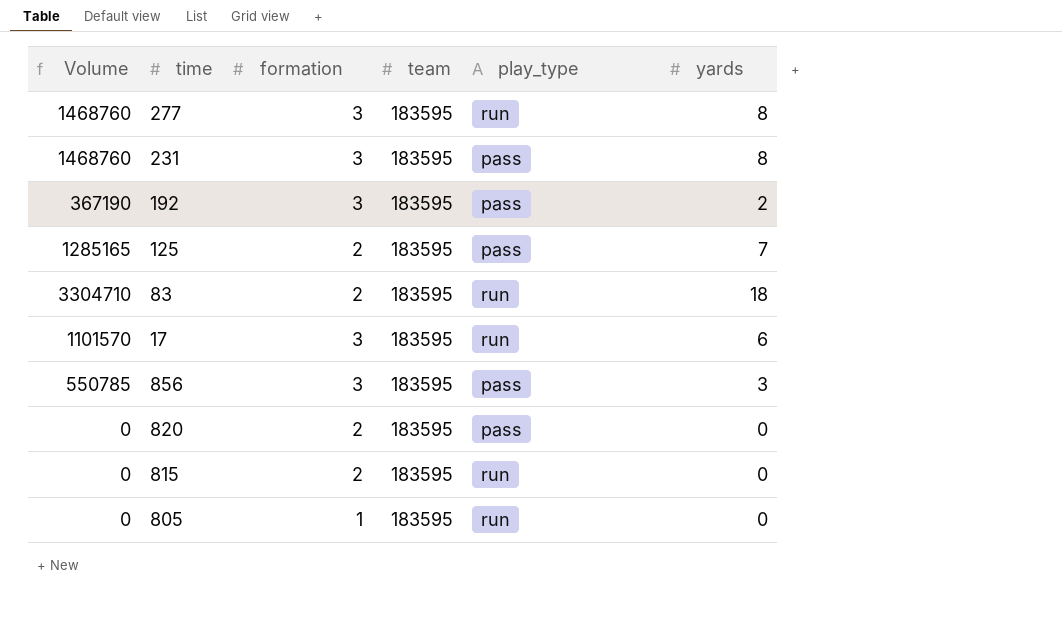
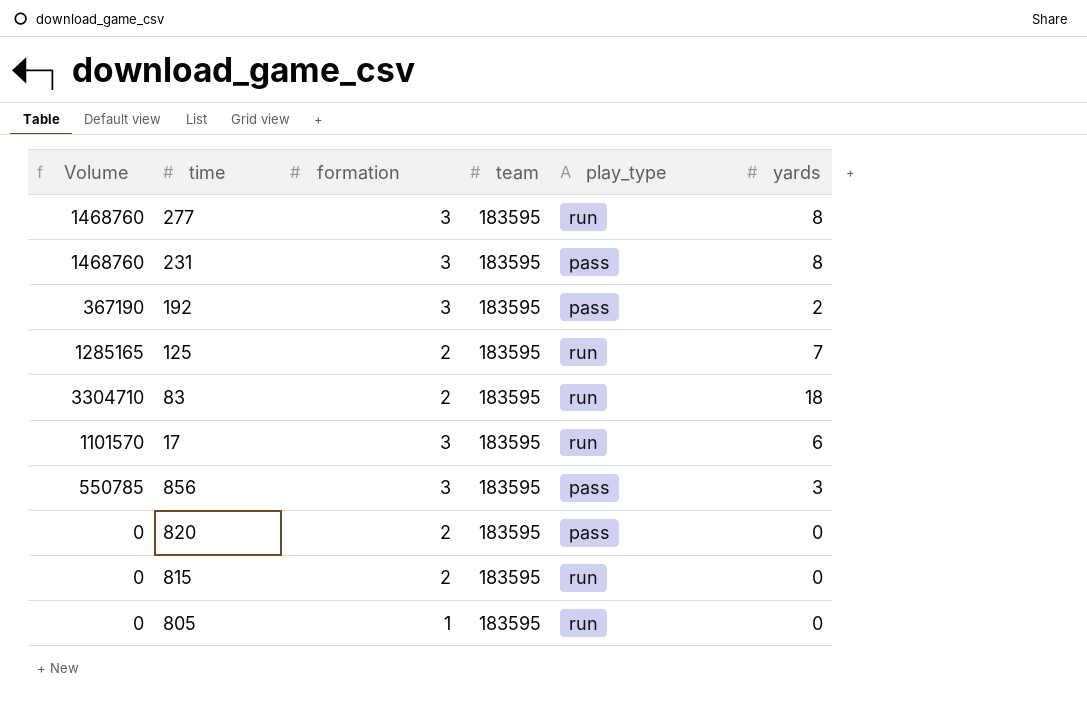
125 | play_type: pass -> run

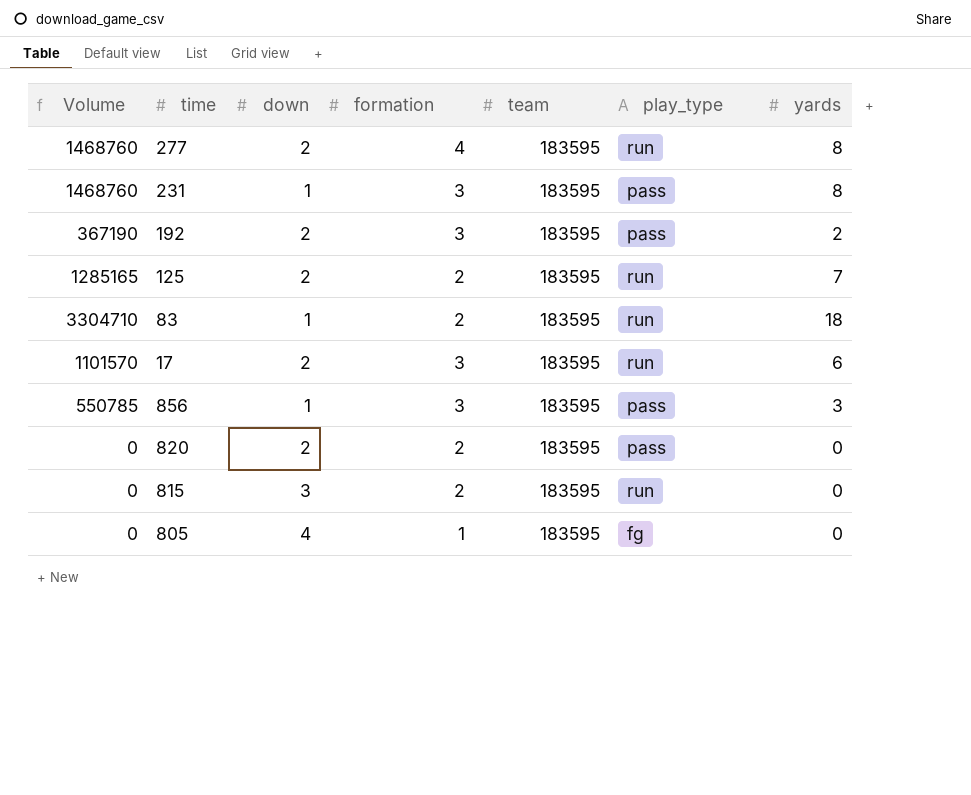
column down | position: none -> 3
277 | formation: 3 -> 4
805 | play_type: run -> fg

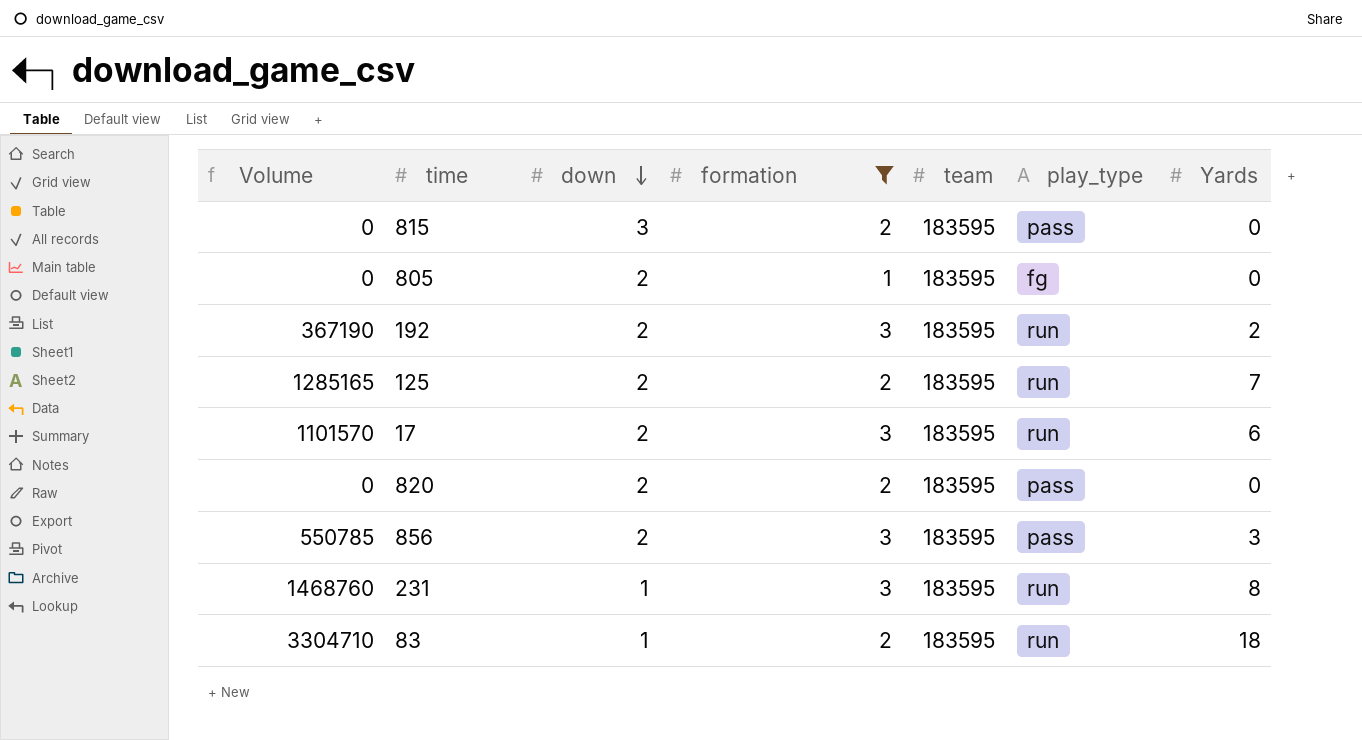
filter: none -> formation != 4
row order: none -> down descending
column name: yards -> Yards
815 | play_type: run -> pass
805 | down: 4 -> 2
192 | play_type: pass -> run
856 | down: 1 -> 2
231 | play_type: pass -> run

